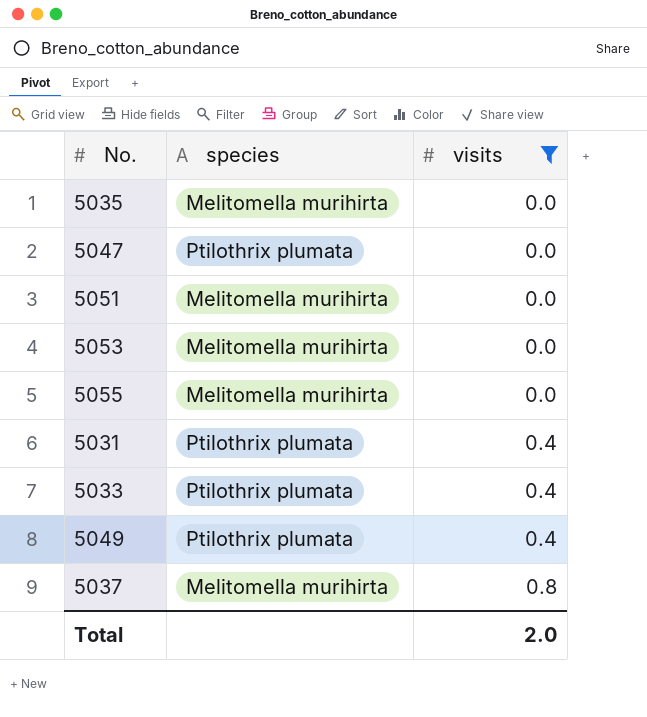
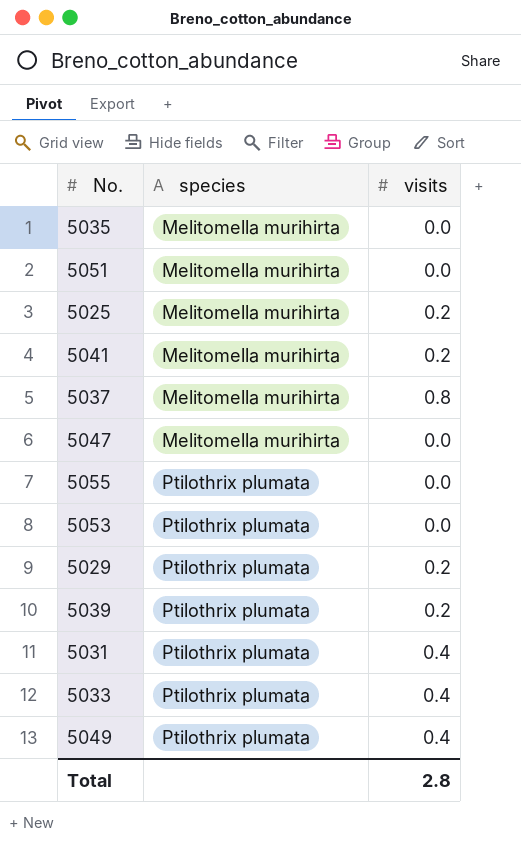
filter: visits != 0.2 -> none
row order: visits ascending -> species ascending
5047 | species: Ptilothrix plumata -> Melitomella murihirta
5055 | species: Melitomella murihirta -> Ptilothrix plumata
5053 | species: Melitomella murihirta -> Ptilothrix plumata
Total | visits: 2.0 -> 2.8

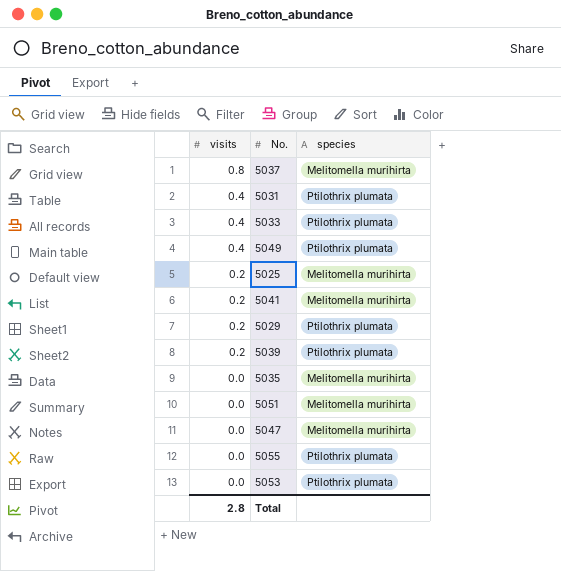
row order: species ascending -> visits descending
column visits | position: 3 -> 1

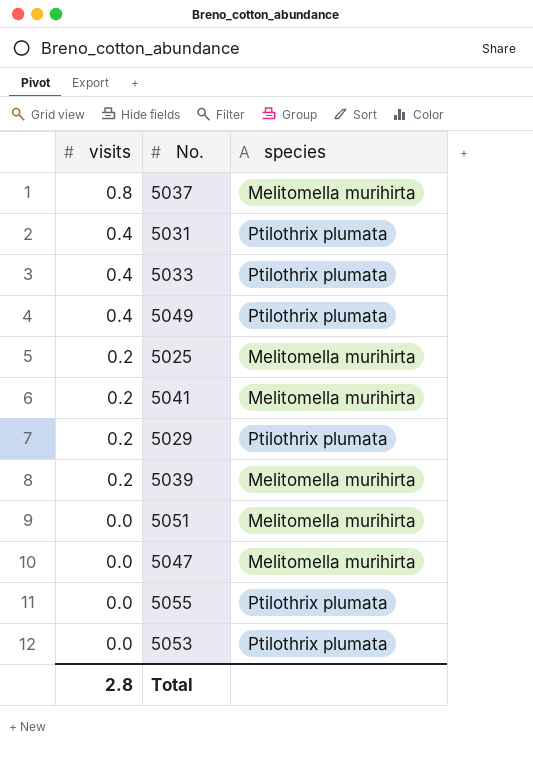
row 5035: 0.0 | Melitomella murihirta -> none
5039 | species: Ptilothrix plumata -> Melitomella murihirta

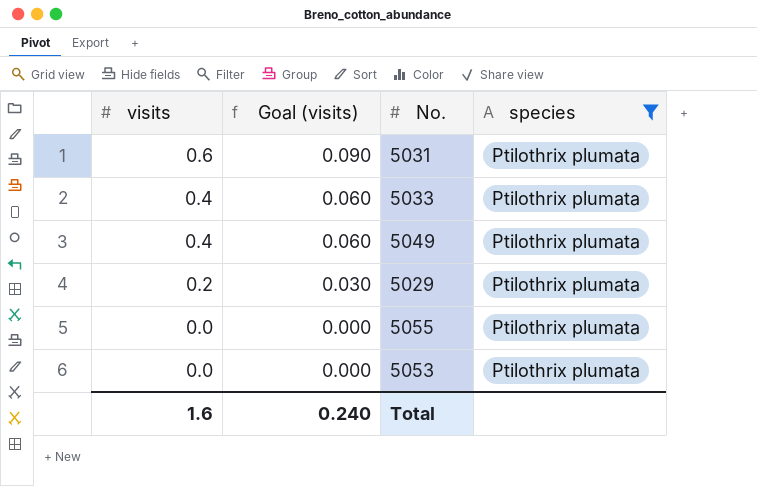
filter: none -> species = Ptilothrix plumata
column Goal (visits) | formula: none -> [visits] * 0.15
5031 | visits: 0.4 -> 0.6
Total | visits: 2.8 -> 1.6

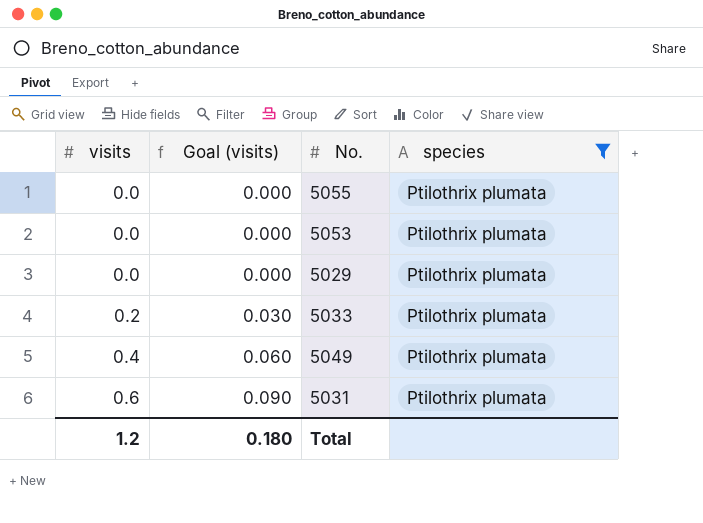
row order: visits descending -> visits ascending
5029 | visits: 0.2 -> 0.0
5029 | Goal (visits): 0.030 -> 0.000
5033 | visits: 0.4 -> 0.2
5033 | Goal (visits): 0.060 -> 0.030
Total | visits: 1.6 -> 1.2
Total | Goal (visits): 0.240 -> 0.180

